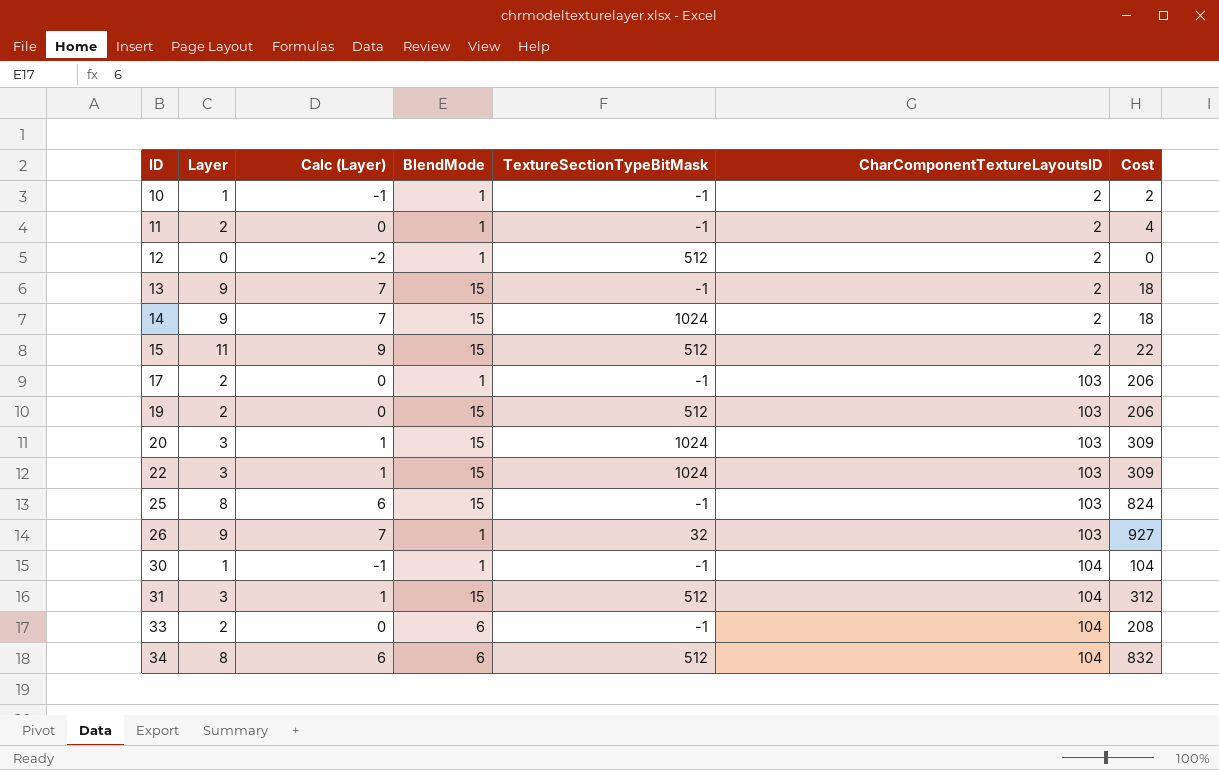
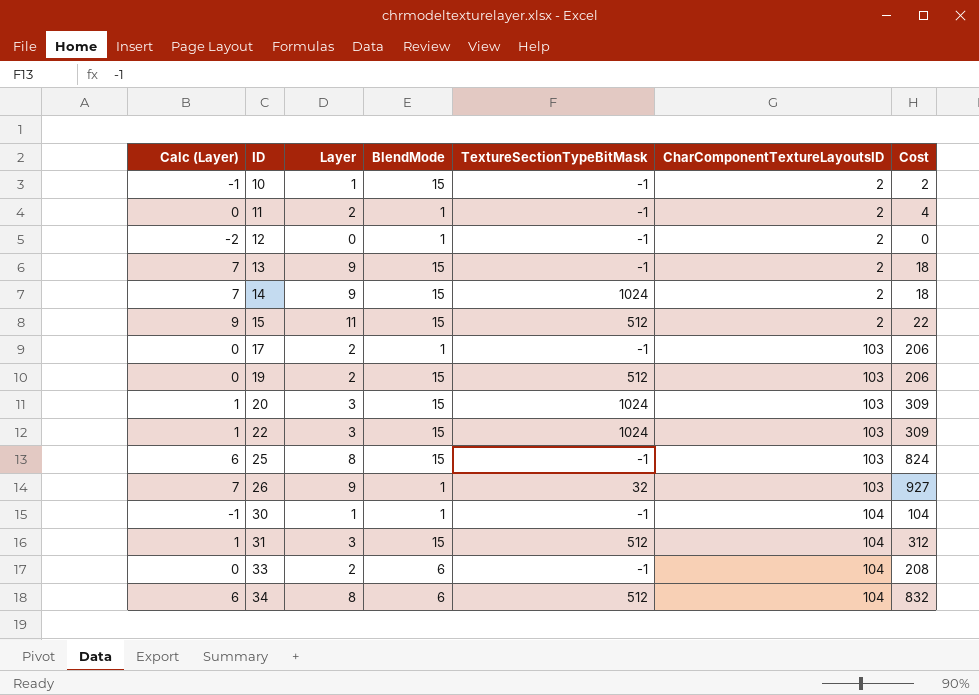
column Calc (Layer) | position: 3 -> 1
10 | BlendMode: 1 -> 15
12 | TextureSectionTypeBitMask: 512 -> -1

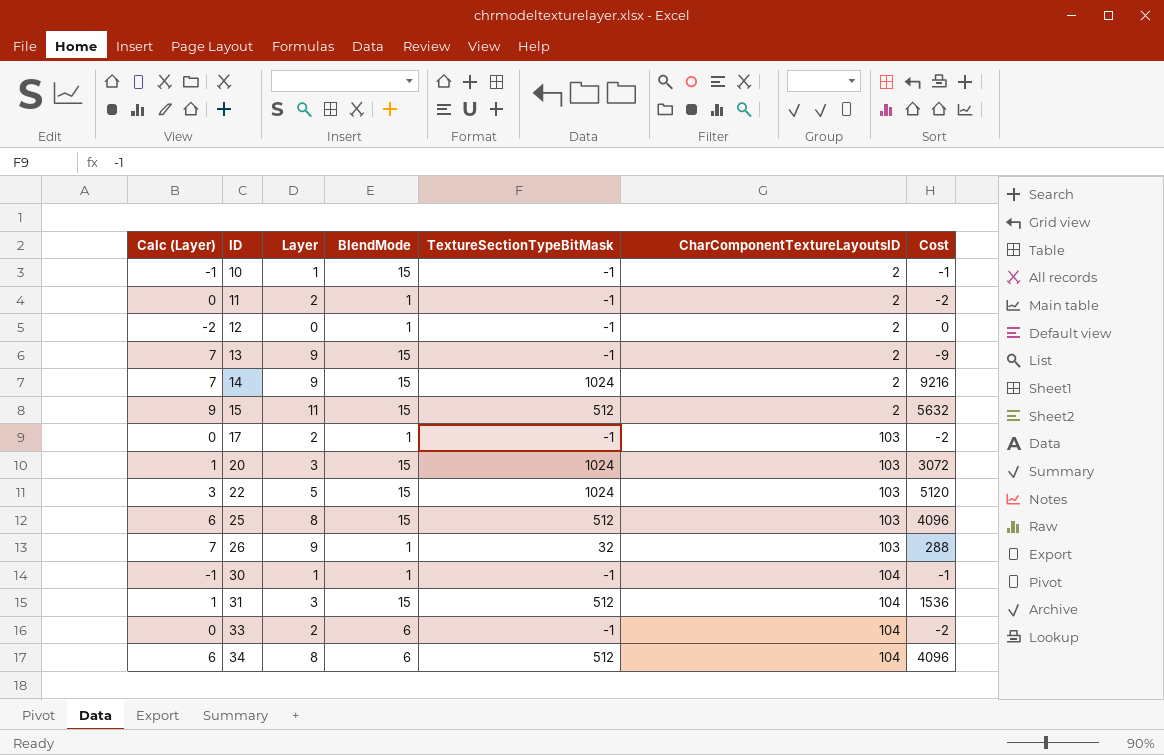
column Cost | formula: [Layer] * [CharComponentTextureLayoutsID] -> [Layer] * [TextureSectionTypeBitMask]
row 19: 0 | 2 | 15 | 512 | 103 | 206 -> none
22 | Calc (Layer): 1 -> 3
22 | Layer: 3 -> 5
25 | TextureSectionTypeBitMask: -1 -> 512

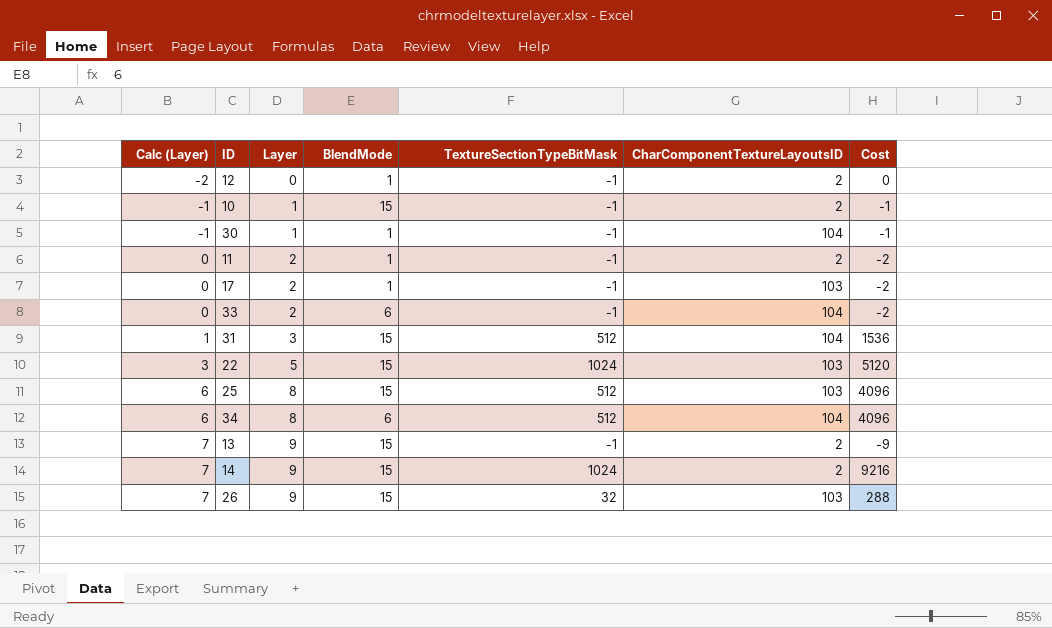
row order: ID ascending -> Calc (Layer) ascending
row 15: 9 | 11 | 15 | 512 | 2 | 5632 -> none
row 20: 1 | 3 | 15 | 1024 | 103 | 3072 -> none
26 | BlendMode: 1 -> 15

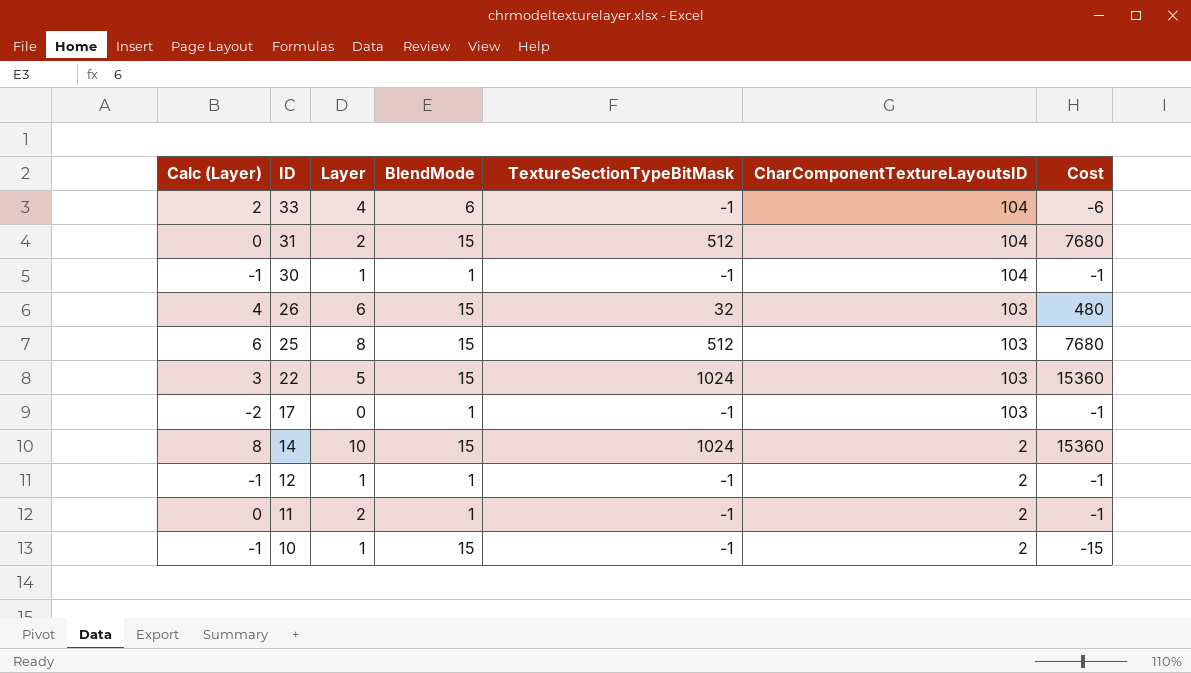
row order: Calc (Layer) ascending -> ID descending
column Cost | formula: [Layer] * [TextureSectionTypeBitMask] -> [BlendMode] * [TextureSectionTypeBitMask]
row 34: 6 | 8 | 6 | 512 | 104 | 4096 -> none
row 13: 7 | 9 | 15 | -1 | 2 | -9 -> none
33 | Calc (Layer): 0 -> 2
33 | Layer: 2 -> 4
31 | Calc (Layer): 1 -> 0
31 | Layer: 3 -> 2
26 | Calc (Layer): 7 -> 4
26 | Layer: 9 -> 6
17 | Calc (Layer): 0 -> -2
17 | Layer: 2 -> 0
14 | Calc (Layer): 7 -> 8
14 | Layer: 9 -> 10
12 | Calc (Layer): -2 -> -1
12 | Layer: 0 -> 1

